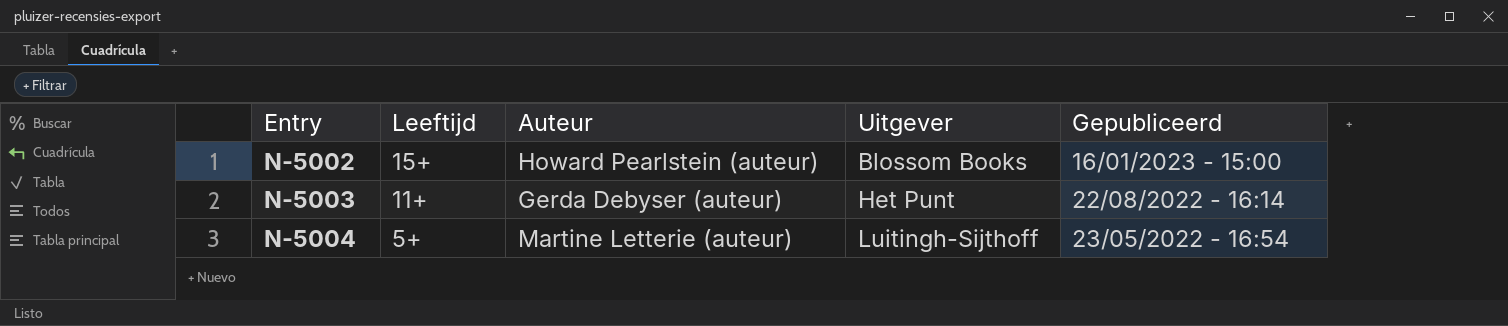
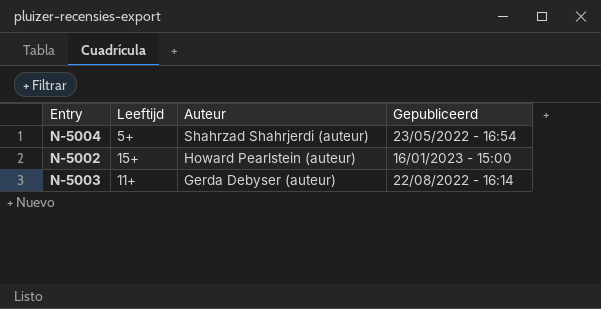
row order: Entry ascending -> Auteur descending
column Uitgever | position: 4 -> none
N-5004 | Auteur: Martine Letterie (auteur) -> Shahrzad Shahrjerdi (auteur)

